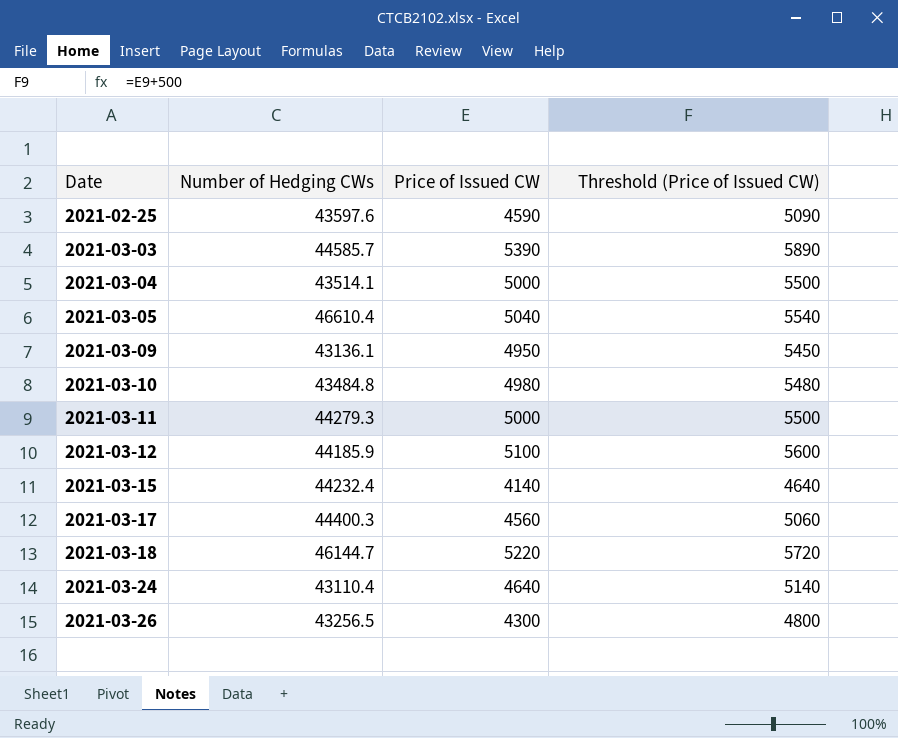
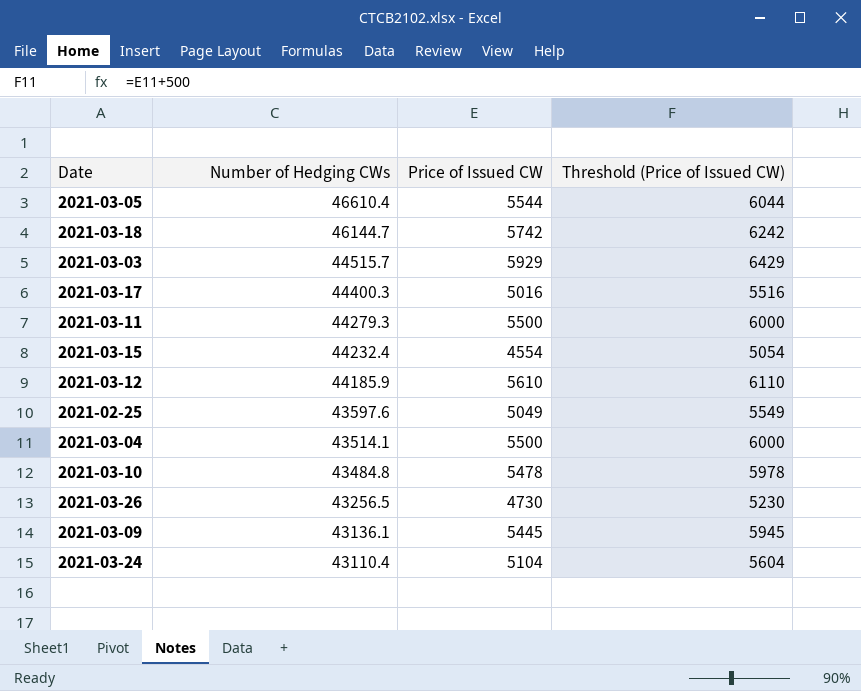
row order: Date ascending -> Number of Hedging CWs descending
2021-03-05 | Price of Issued CW: 5040 -> 5544
2021-03-05 | Threshold (Price of Issued CW): 5540 -> 6044
2021-03-18 | Price of Issued CW: 5220 -> 5742
2021-03-18 | Threshold (Price of Issued CW): 5720 -> 6242
2021-03-03 | Number of Hedging CWs: 44585.7 -> 44515.7
2021-03-03 | Price of Issued CW: 5390 -> 5929
2021-03-03 | Threshold (Price of Issued CW): 5890 -> 6429
2021-03-17 | Price of Issued CW: 4560 -> 5016
2021-03-17 | Threshold (Price of Issued CW): 5060 -> 5516
2021-03-11 | Price of Issued CW: 5000 -> 5500
2021-03-11 | Threshold (Price of Issued CW): 5500 -> 6000
2021-03-15 | Price of Issued CW: 4140 -> 4554
2021-03-15 | Threshold (Price of Issued CW): 4640 -> 5054
2021-03-12 | Price of Issued CW: 5100 -> 5610
2021-03-12 | Threshold (Price of Issued CW): 5600 -> 6110
2021-02-25 | Price of Issued CW: 4590 -> 5049
2021-02-25 | Threshold (Price of Issued CW): 5090 -> 5549
2021-03-04 | Price of Issued CW: 5000 -> 5500
2021-03-04 | Threshold (Price of Issued CW): 5500 -> 6000
2021-03-10 | Price of Issued CW: 4980 -> 5478
2021-03-10 | Threshold (Price of Issued CW): 5480 -> 5978
2021-03-26 | Price of Issued CW: 4300 -> 4730
2021-03-26 | Threshold (Price of Issued CW): 4800 -> 5230
2021-03-09 | Price of Issued CW: 4950 -> 5445
2021-03-09 | Threshold (Price of Issued CW): 5450 -> 5945
2021-03-24 | Price of Issued CW: 4640 -> 5104
2021-03-24 | Threshold (Price of Issued CW): 5140 -> 5604

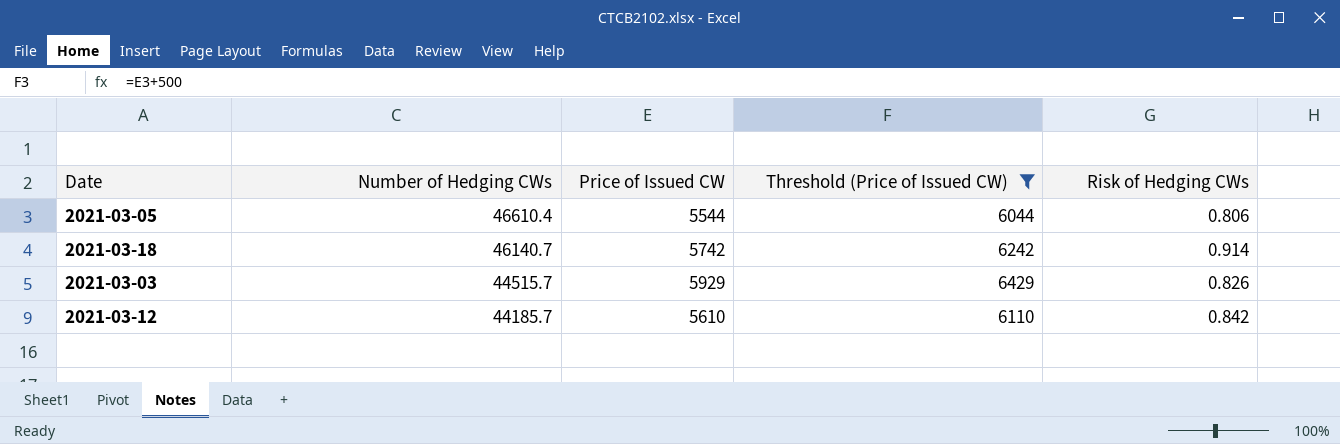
filter: none -> Threshold (Price of Issued CW) >= 6044
column Risk of Hedging CWs | position: none -> 5
2021-03-18 | Number of Hedging CWs: 46144.7 -> 46140.7
2021-03-12 | Number of Hedging CWs: 44185.9 -> 44185.7

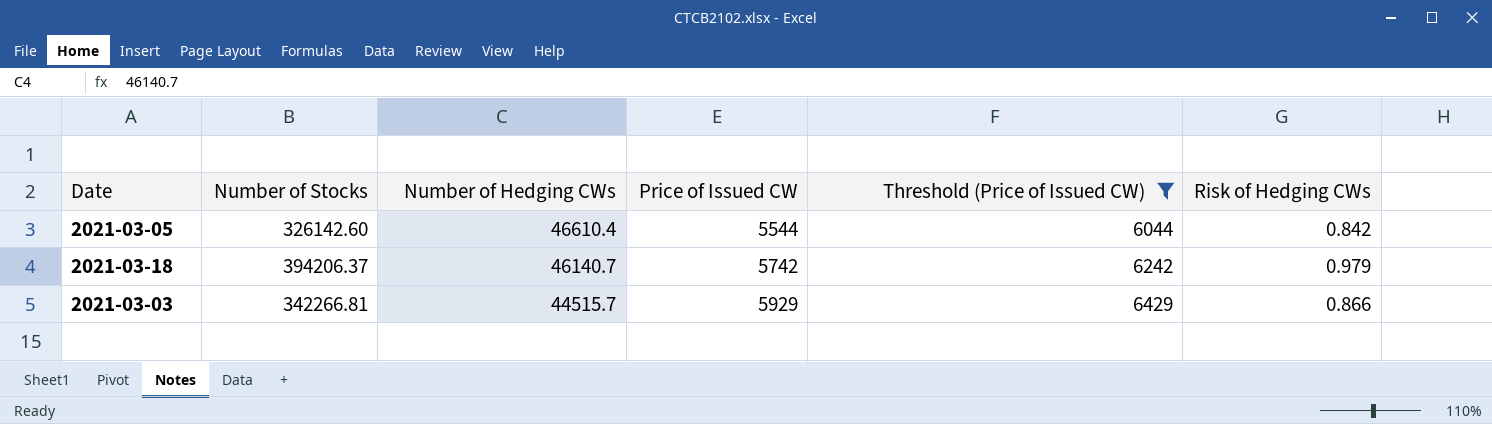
column Number of Stocks | position: none -> 2
row 2021-03-12: 44185.7 | 5610 | 6110 | 0.842 -> none
2021-03-05 | Risk of Hedging CWs: 0.806 -> 0.842
2021-03-18 | Risk of Hedging CWs: 0.914 -> 0.979
2021-03-03 | Risk of Hedging CWs: 0.826 -> 0.866

